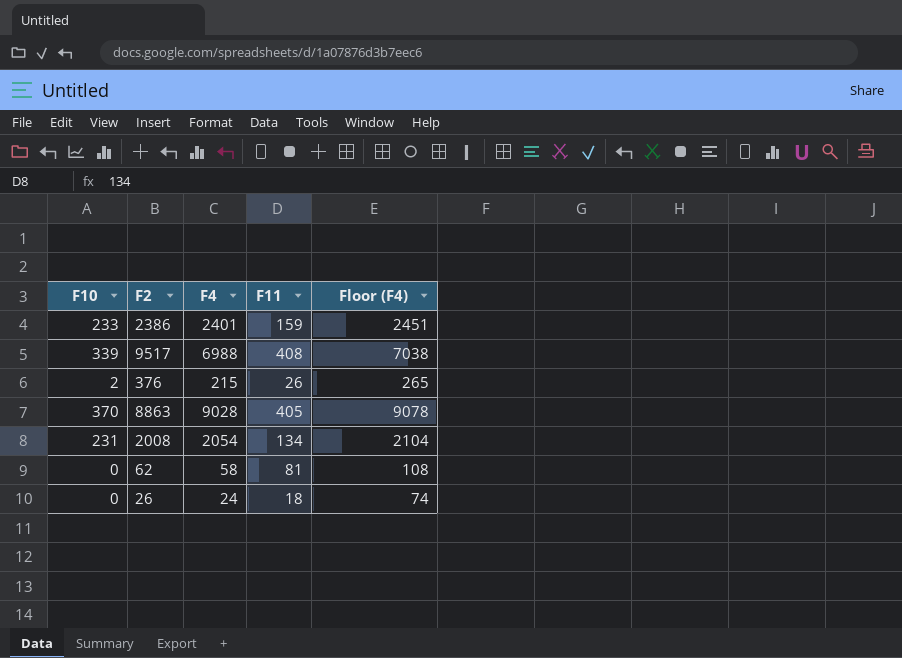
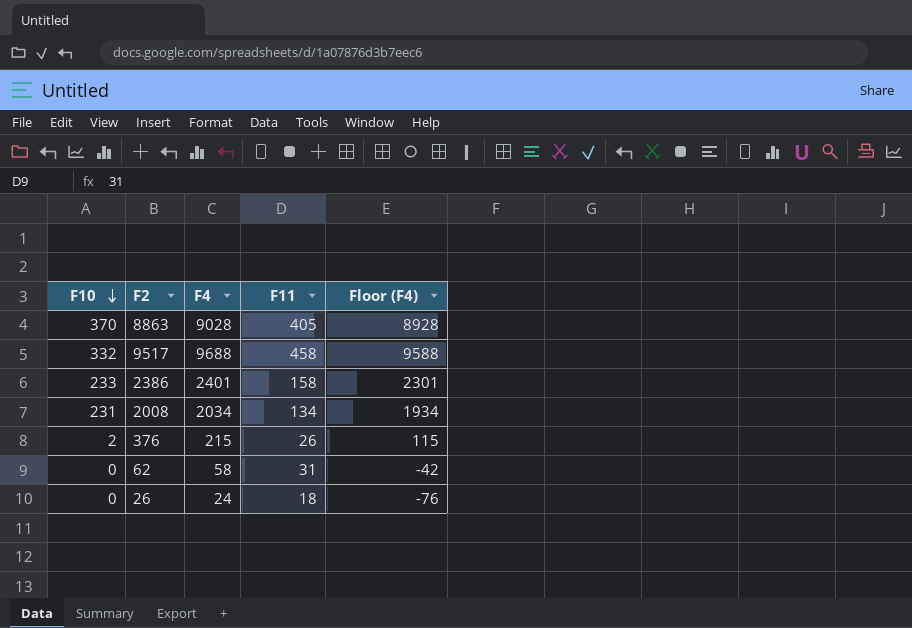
row order: none -> F10 descending
column Floor (F4) | formula: [F4] + 50 -> [F4] - 100
9517 | F10: 339 -> 332
9517 | F4: 6988 -> 9688
9517 | F11: 408 -> 458
2386 | F11: 159 -> 158
2008 | F4: 2054 -> 2034
62 | F11: 81 -> 31

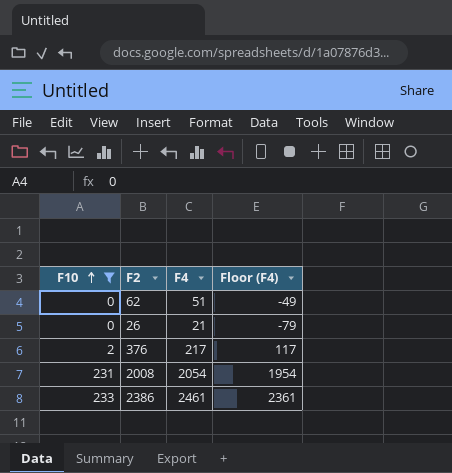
filter: none -> F10 <= 233
row order: F10 descending -> F10 ascending
column F11 | position: 4 -> none
62 | F4: 58 -> 51
62 | Floor (F4): -42 -> -49
26 | F4: 24 -> 21
26 | Floor (F4): -76 -> -79
376 | F4: 215 -> 217
376 | Floor (F4): 115 -> 117
2008 | F4: 2034 -> 2054
2008 | Floor (F4): 1934 -> 1954
2386 | F4: 2401 -> 2461
2386 | Floor (F4): 2301 -> 2361

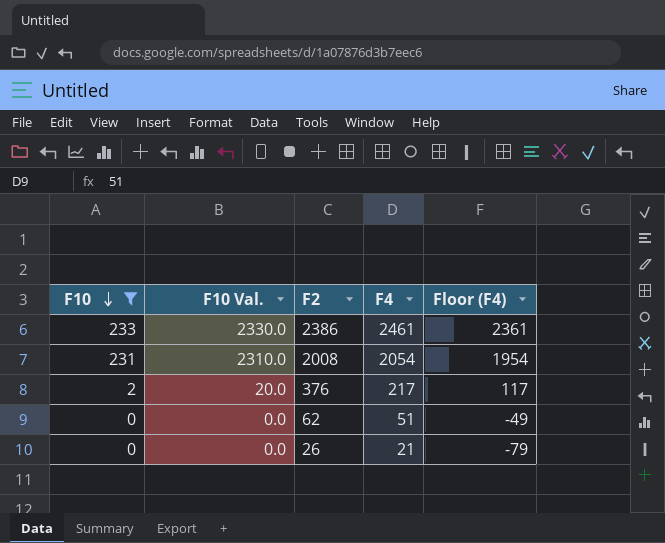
row order: F10 ascending -> F10 descending
column F10 Val. | formula: none -> [F10] * 10

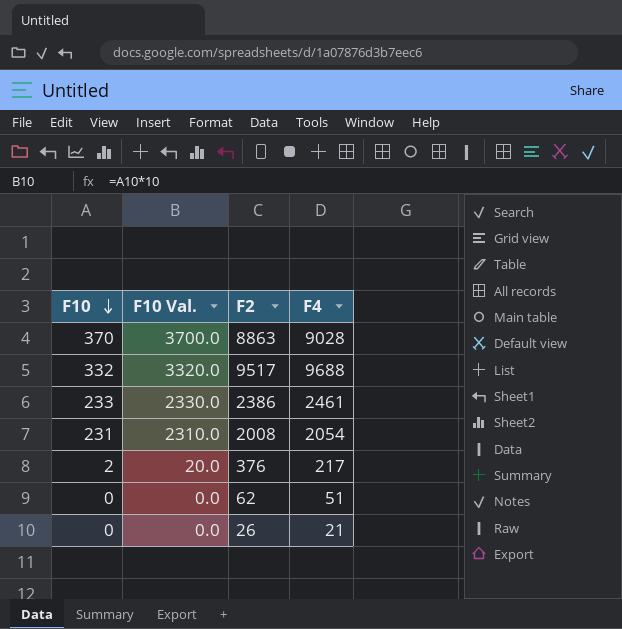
filter: F10 <= 233 -> none
column Floor (F4) | formula: [F4] - 100 -> none

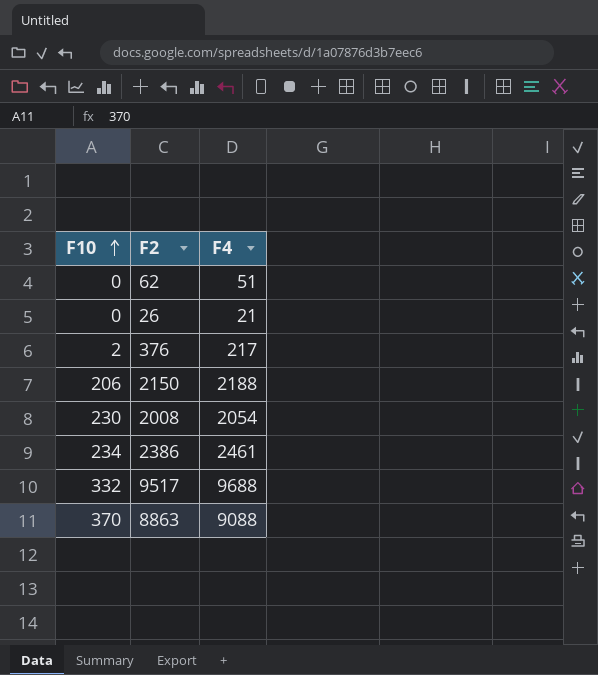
row order: F10 descending -> F10 ascending
column F10 Val. | formula: [F10] * 10 -> none
row 2150: none -> 206 | 2188
2008 | F10: 231 -> 230
2386 | F10: 233 -> 234
8863 | F4: 9028 -> 9088

